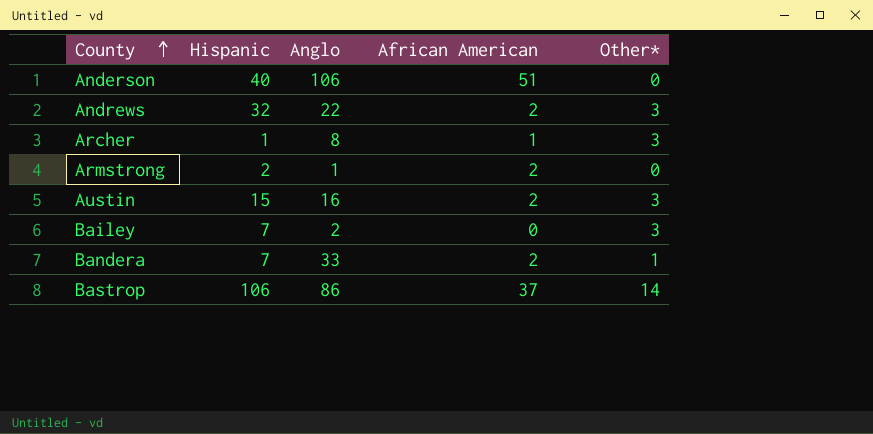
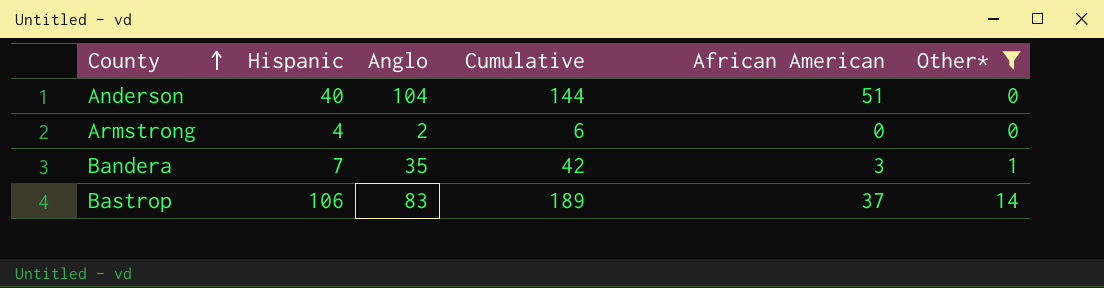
filter: none -> Other* != 3
column Cumulative | formula: none -> [Hispanic] + [Anglo]
Anderson | Anglo: 106 -> 104
Armstrong | Hispanic: 2 -> 4
Armstrong | Anglo: 1 -> 2
Armstrong | African American: 2 -> 0
Bandera | Anglo: 33 -> 35
Bandera | African American: 2 -> 3
Bastrop | Anglo: 86 -> 83

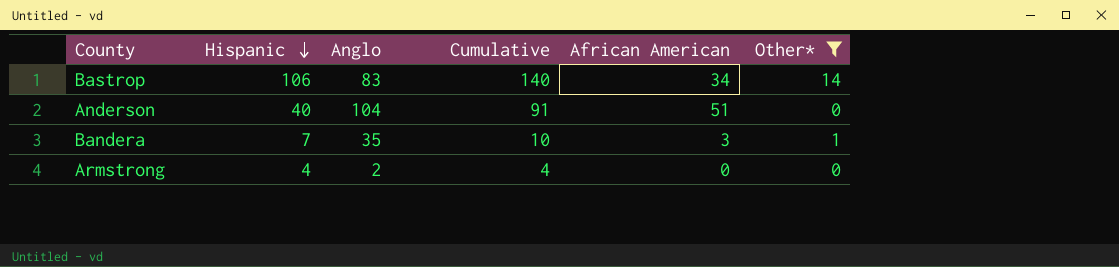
row order: County ascending -> Hispanic descending
column Cumulative | formula: [Hispanic] + [Anglo] -> [Hispanic] + [African American]
Bastrop | African American: 37 -> 34

